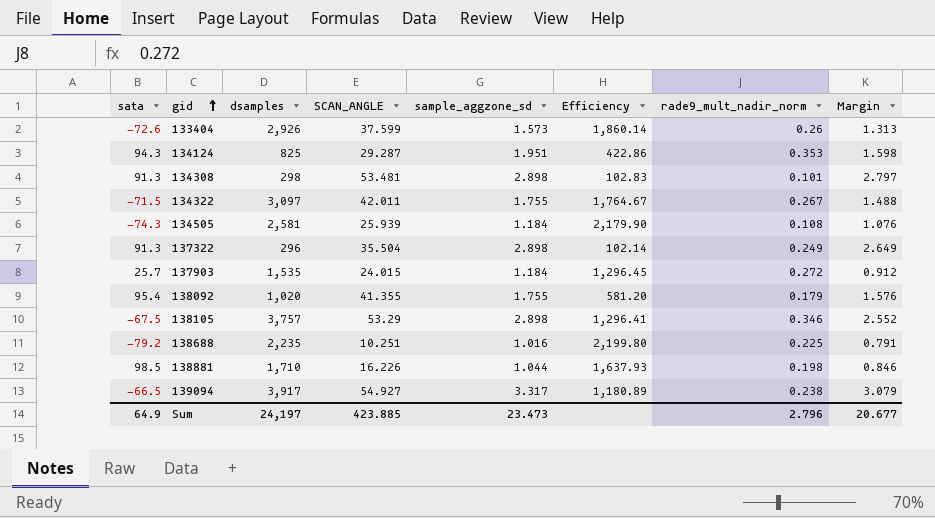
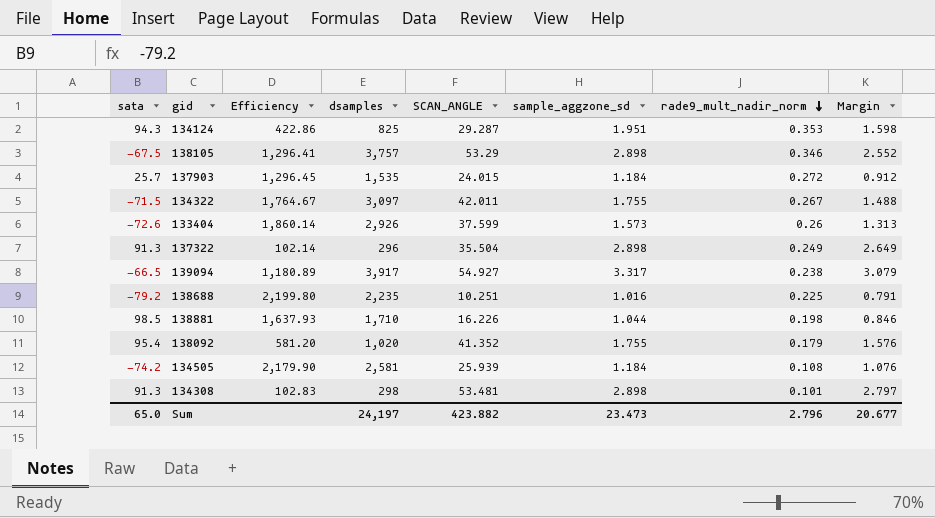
row order: gid ascending -> rade9_mult_nadir_norm descending
column Efficiency | position: 6 -> 3
138092 | SCAN_ANGLE: 41.355 -> 41.352
134505 | sata: -74.3 -> -74.2
Sum | sata: 64.9 -> 65.0
Sum | SCAN_ANGLE: 423.885 -> 423.882

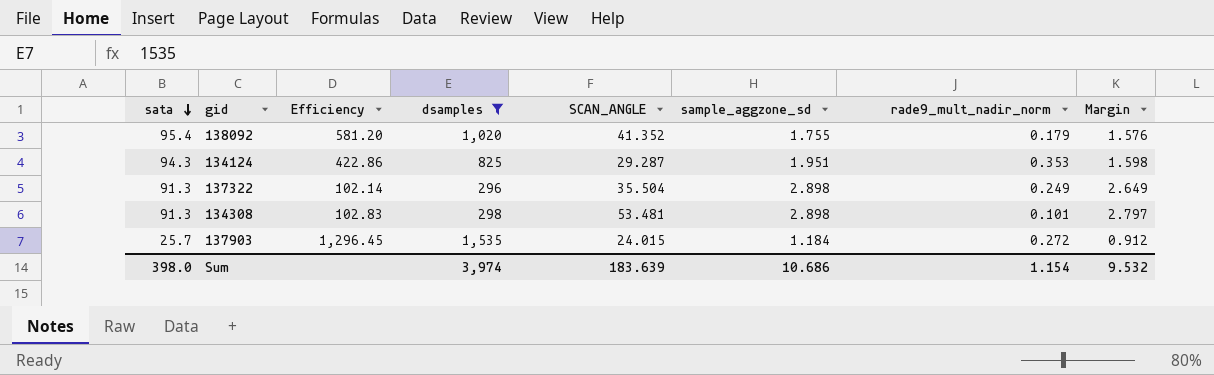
filter: none -> dsamples <= 1,535
row order: rade9_mult_nadir_norm descending -> sata descending
Sum | sata: 65.0 -> 398.0
Sum | dsamples: 24,197 -> 3,974
Sum | SCAN_ANGLE: 423.882 -> 183.639
Sum | sample_aggzone_sd: 23.473 -> 10.686
Sum | rade9_mult_nadir_norm: 2.796 -> 1.154
Sum | Margin: 20.677 -> 9.532

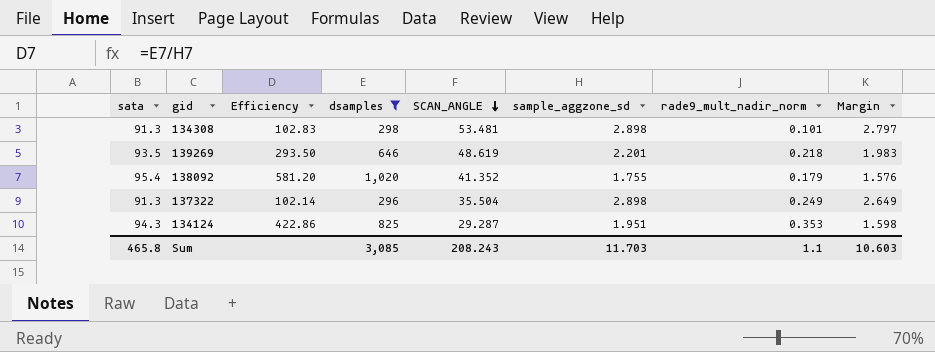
row order: sata descending -> SCAN_ANGLE descending
row 137903: 25.7 | 1,296.45 | 1,535 | 24.015 | 1.184 | 0.272 | 0.912 -> none
row 139269: none -> 93.5 | 293.50 | 646 | 48.619 | 2.201 | 0.218 | 1.983
Sum | sata: 398.0 -> 465.8
Sum | dsamples: 3,974 -> 3,085
Sum | SCAN_ANGLE: 183.639 -> 208.243
Sum | sample_aggzone_sd: 10.686 -> 11.703
Sum | rade9_mult_nadir_norm: 1.154 -> 1.1
Sum | Margin: 9.532 -> 10.603

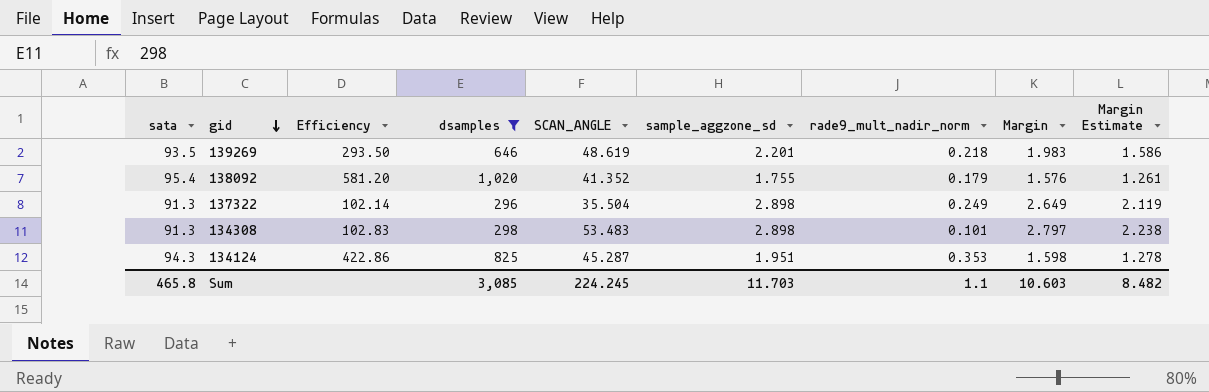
row order: SCAN_ANGLE descending -> gid descending
column Margin Estimate | formula: none -> [Margin] * 0.8
134308 | SCAN_ANGLE: 53.481 -> 53.483
134124 | SCAN_ANGLE: 29.287 -> 45.287
Sum | SCAN_ANGLE: 208.243 -> 224.245

